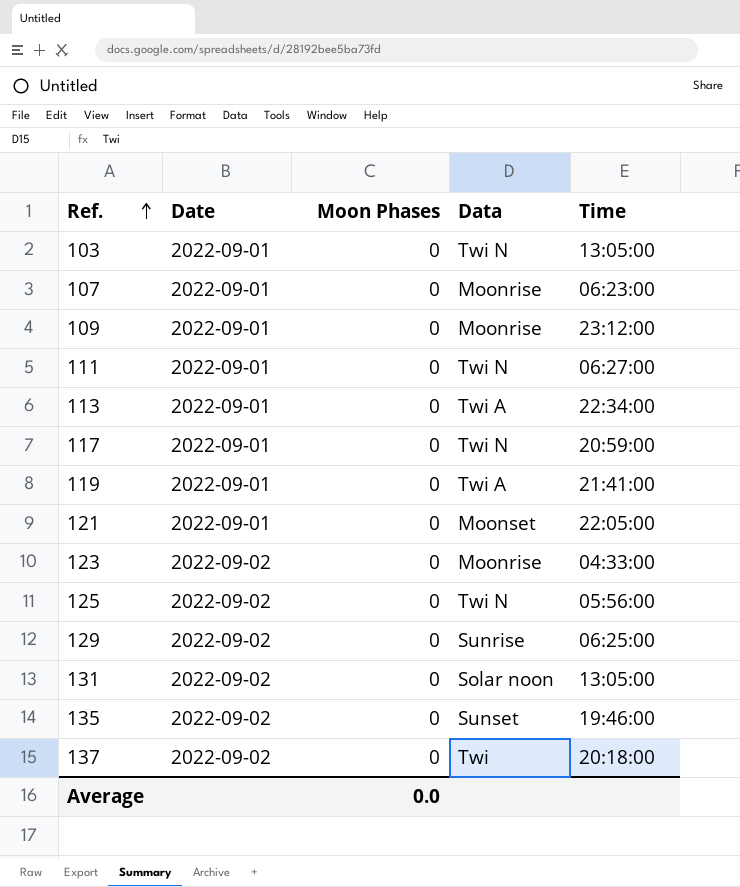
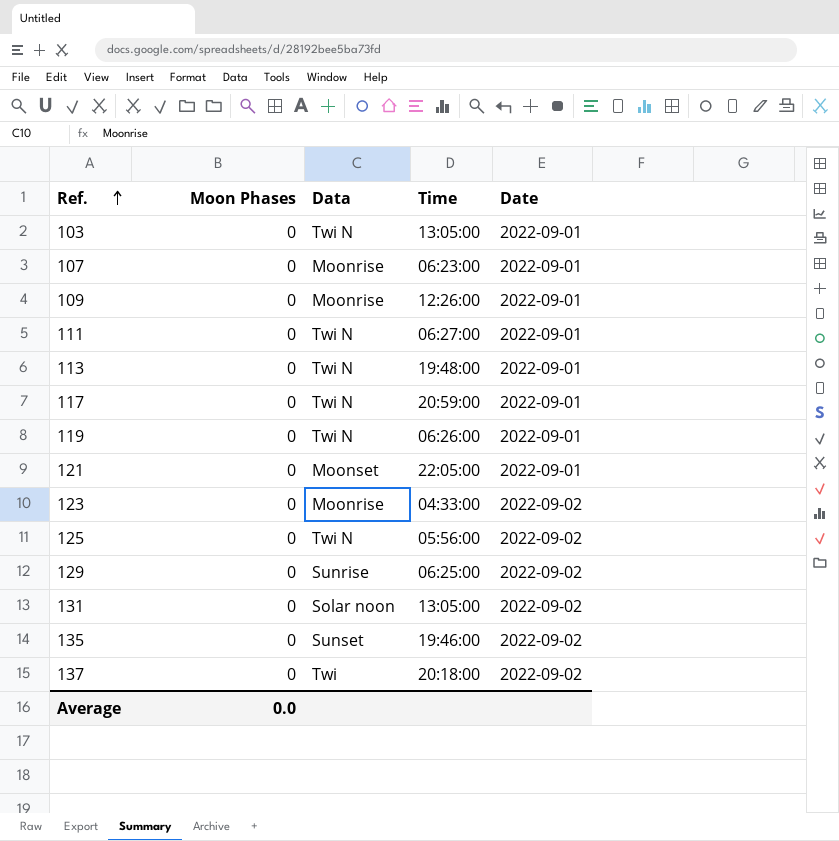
column Date | position: 2 -> 5
109 | Time: 23:12:00 -> 12:26:00
113 | Data: Twi A -> Twi N
113 | Time: 22:34:00 -> 19:48:00
119 | Data: Twi A -> Twi N
119 | Time: 21:41:00 -> 06:26:00

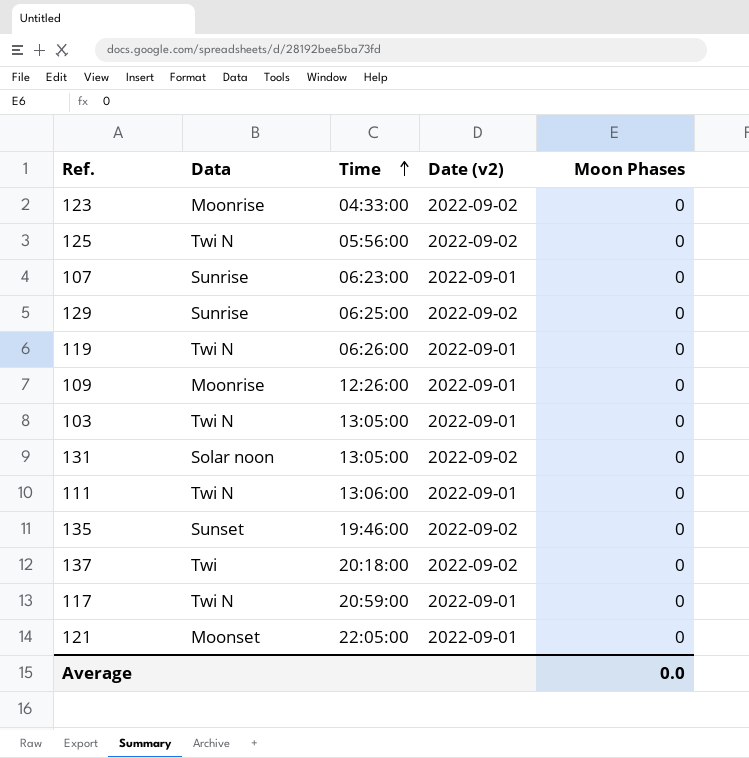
row order: Ref. ascending -> Time ascending
column name: Date -> Date (v2)
column Moon Phases | position: 2 -> 5
row 113: 0 | Twi N | 19:48:00 | 2022-09-01 -> none
107 | Data: Moonrise -> Sunrise
111 | Time: 06:27:00 -> 13:06:00

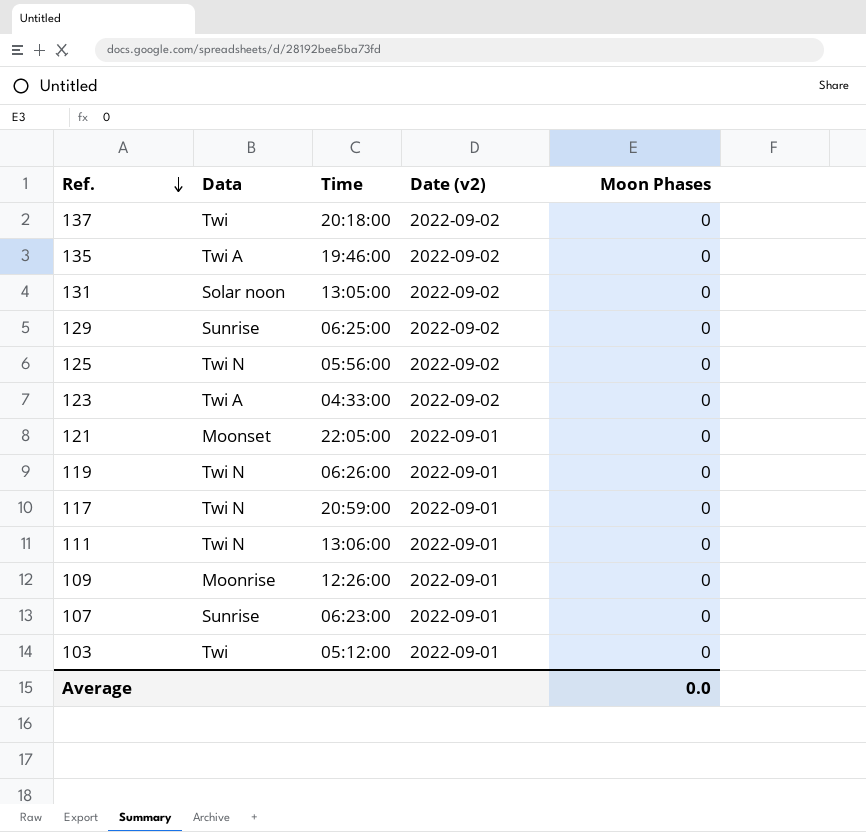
row order: Time ascending -> Ref. descending
135 | Data: Sunset -> Twi A
123 | Data: Moonrise -> Twi A
103 | Data: Twi N -> Twi
103 | Time: 13:05:00 -> 05:12:00

